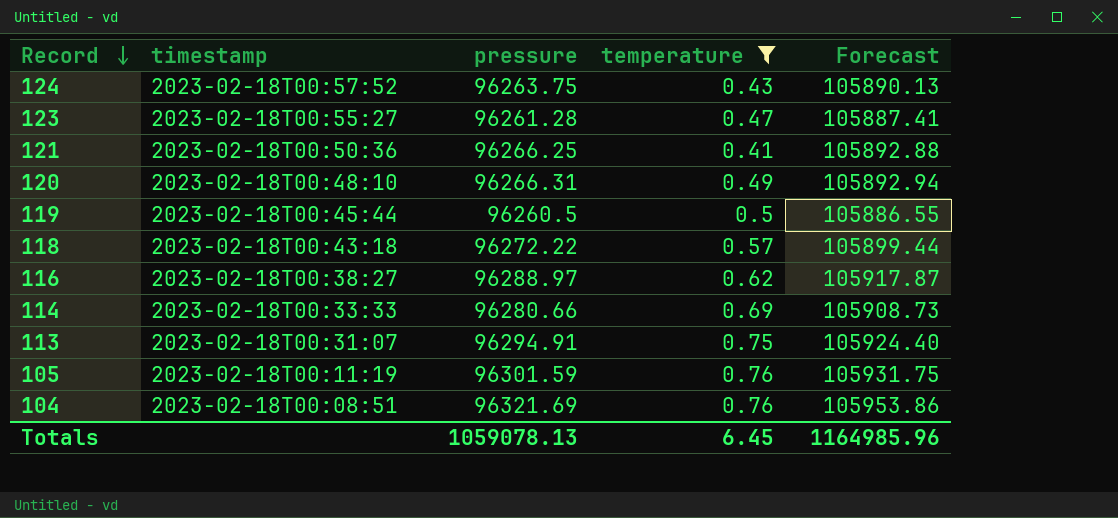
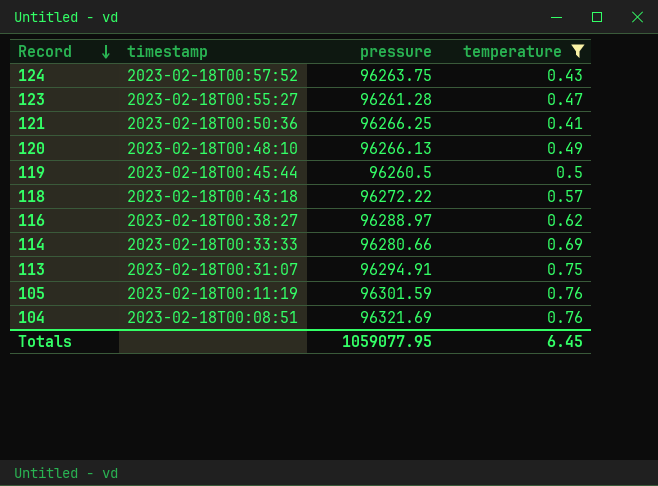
column Forecast | formula: [pressure] * 1.1 -> none
120 | pressure: 96266.31 -> 96266.13
Totals | pressure: 1059078.13 -> 1059077.95

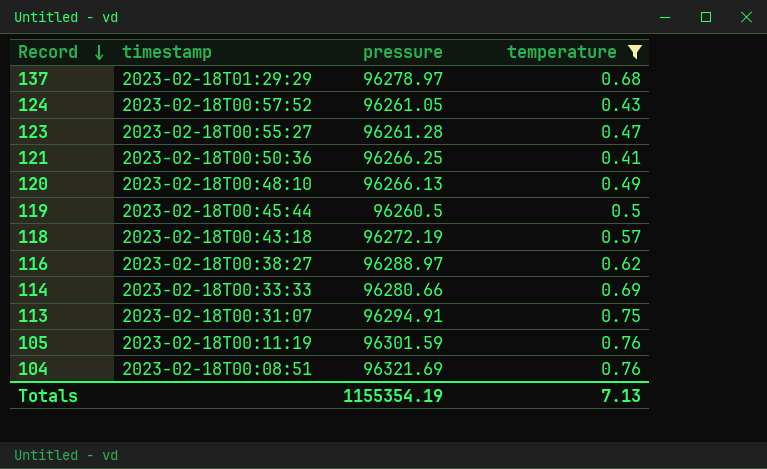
row 137: none -> 2023-02-18T01:29:29 | 96278.97 | 0.68
124 | pressure: 96263.75 -> 96261.05
118 | pressure: 96272.22 -> 96272.19
Totals | pressure: 1059077.95 -> 1155354.19
Totals | temperature: 6.45 -> 7.13

